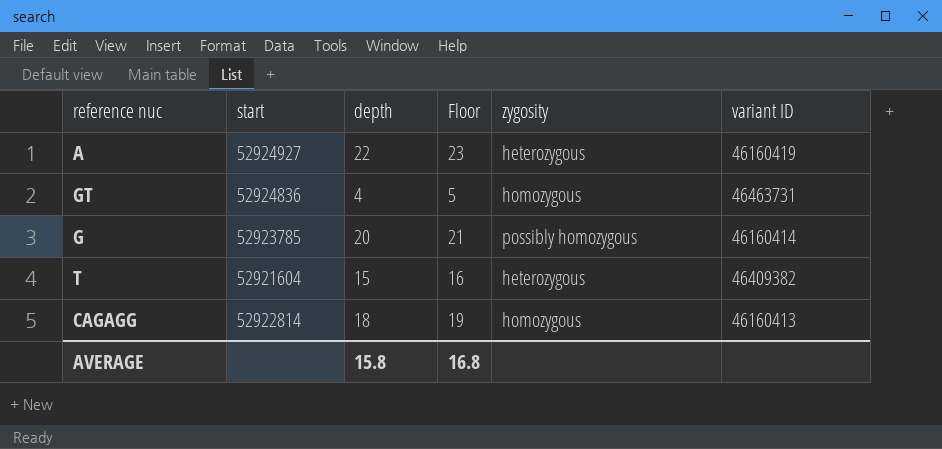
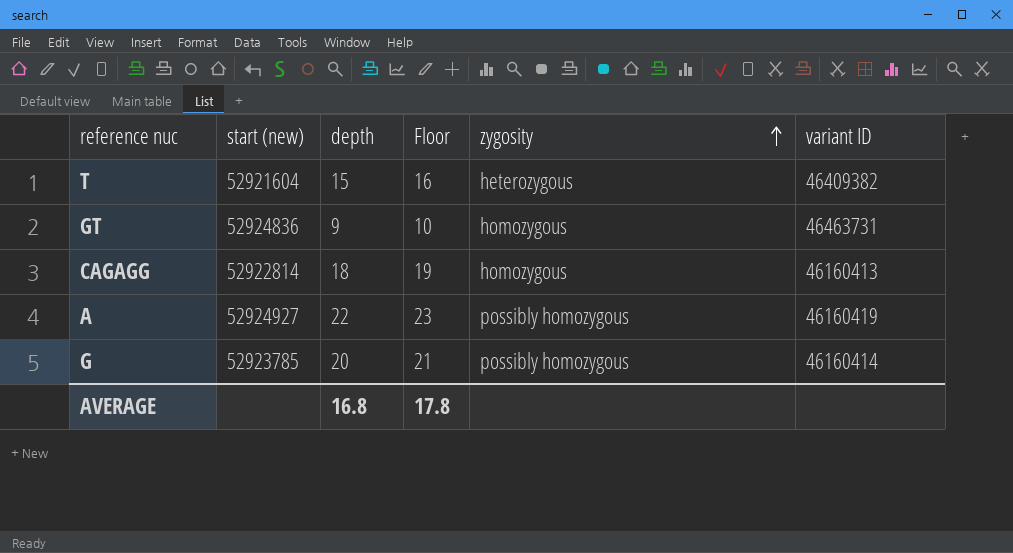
row order: none -> zygosity ascending
column name: start -> start (new)
GT | depth: 4 -> 9
GT | Floor: 5 -> 10
A | zygosity: heterozygous -> possibly homozygous
AVERAGE | depth: 15.8 -> 16.8
AVERAGE | Floor: 16.8 -> 17.8

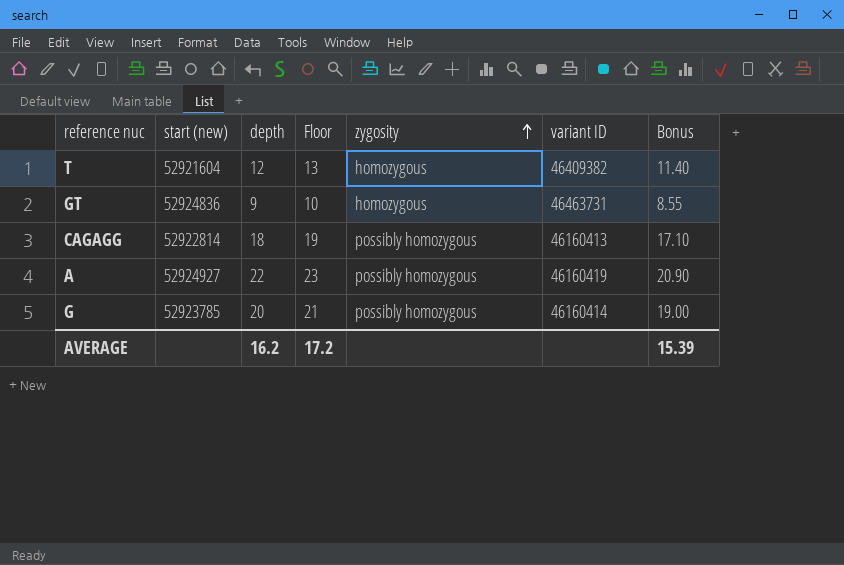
column Bonus | formula: none -> [depth] * 0.95
T | depth: 15 -> 12
T | Floor: 16 -> 13
T | zygosity: heterozygous -> homozygous
CAGAGG | zygosity: homozygous -> possibly homozygous
AVERAGE | depth: 16.8 -> 16.2
AVERAGE | Floor: 17.8 -> 17.2

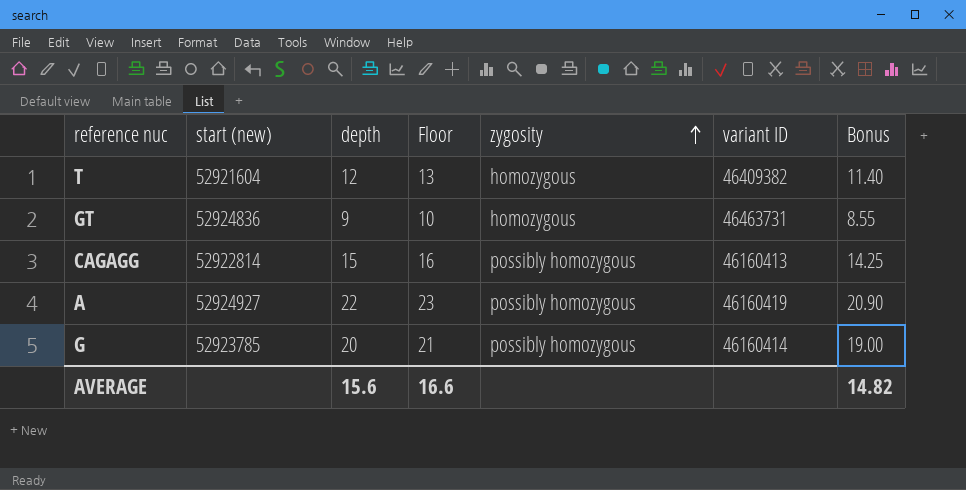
CAGAGG | depth: 18 -> 15
CAGAGG | Floor: 19 -> 16
CAGAGG | Bonus: 17.10 -> 14.25
AVERAGE | depth: 16.2 -> 15.6
AVERAGE | Floor: 17.2 -> 16.6
AVERAGE | Bonus: 15.39 -> 14.82

